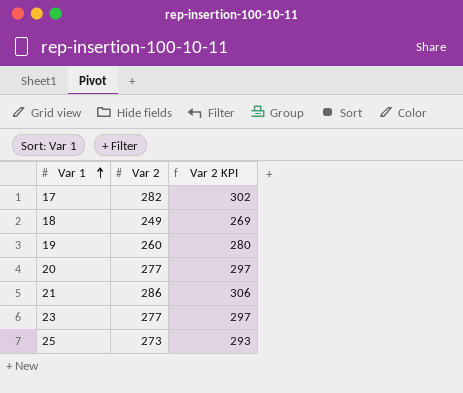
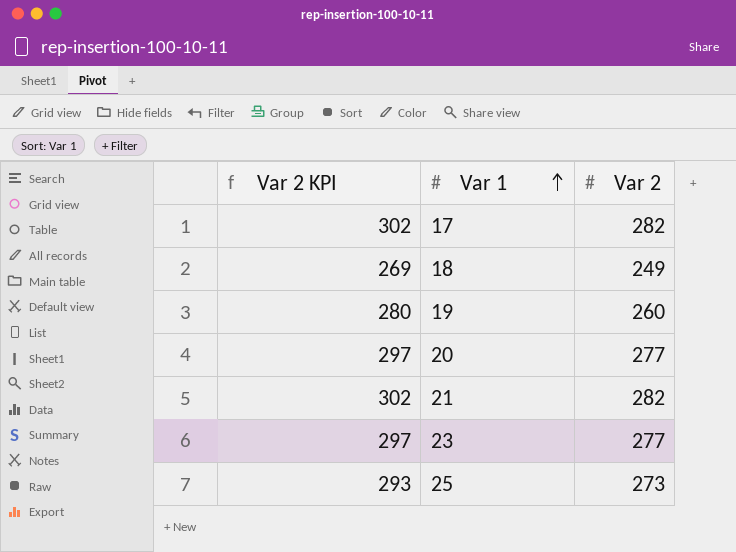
column Var 2 KPI | position: 3 -> 1
21 | Var 2 KPI: 306 -> 302
21 | Var 2: 286 -> 282

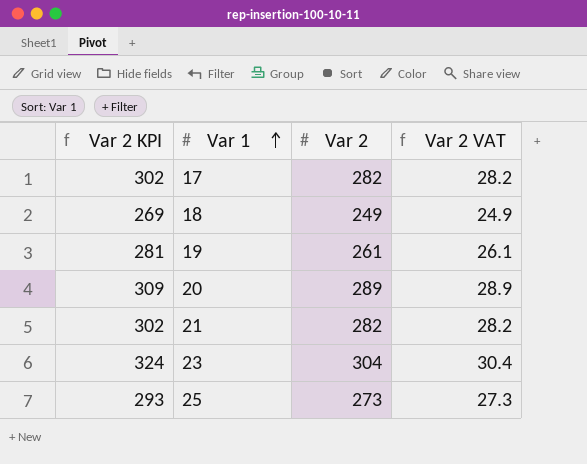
column Var 2 VAT | formula: none -> [Var 2] * 0.1
19 | Var 2 KPI: 280 -> 281
19 | Var 2: 260 -> 261
20 | Var 2 KPI: 297 -> 309
20 | Var 2: 277 -> 289
23 | Var 2 KPI: 297 -> 324
23 | Var 2: 277 -> 304

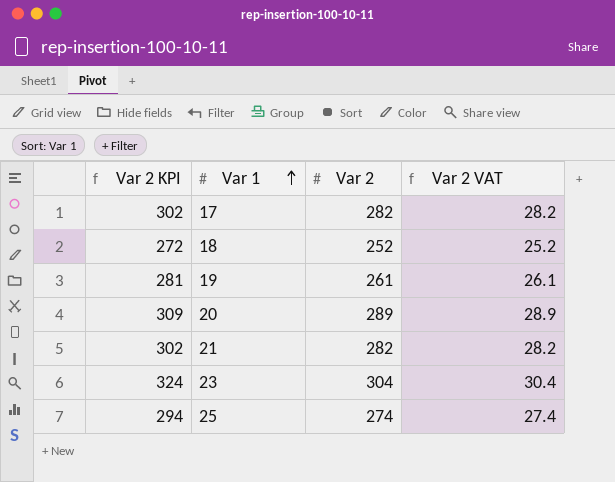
18 | Var 2 KPI: 269 -> 272
18 | Var 2: 249 -> 252
18 | Var 2 VAT: 24.9 -> 25.2
25 | Var 2 KPI: 293 -> 294
25 | Var 2: 273 -> 274
25 | Var 2 VAT: 27.3 -> 27.4

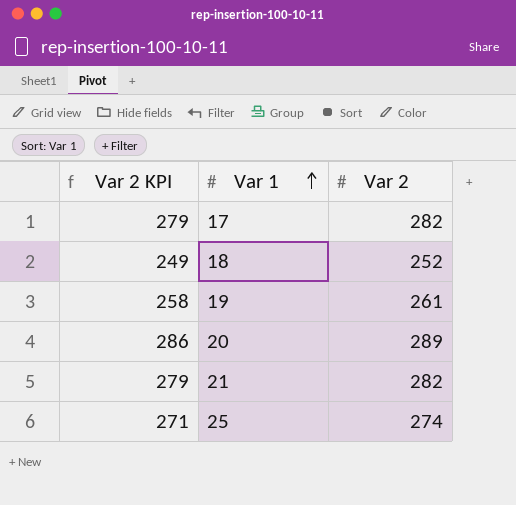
column Var 2 VAT | formula: [Var 2] * 0.1 -> none
column Var 2 KPI | formula: [Var 2] + 20 -> [Var 2] - 3
row 23: 324 | 304 | 30.4 -> none

